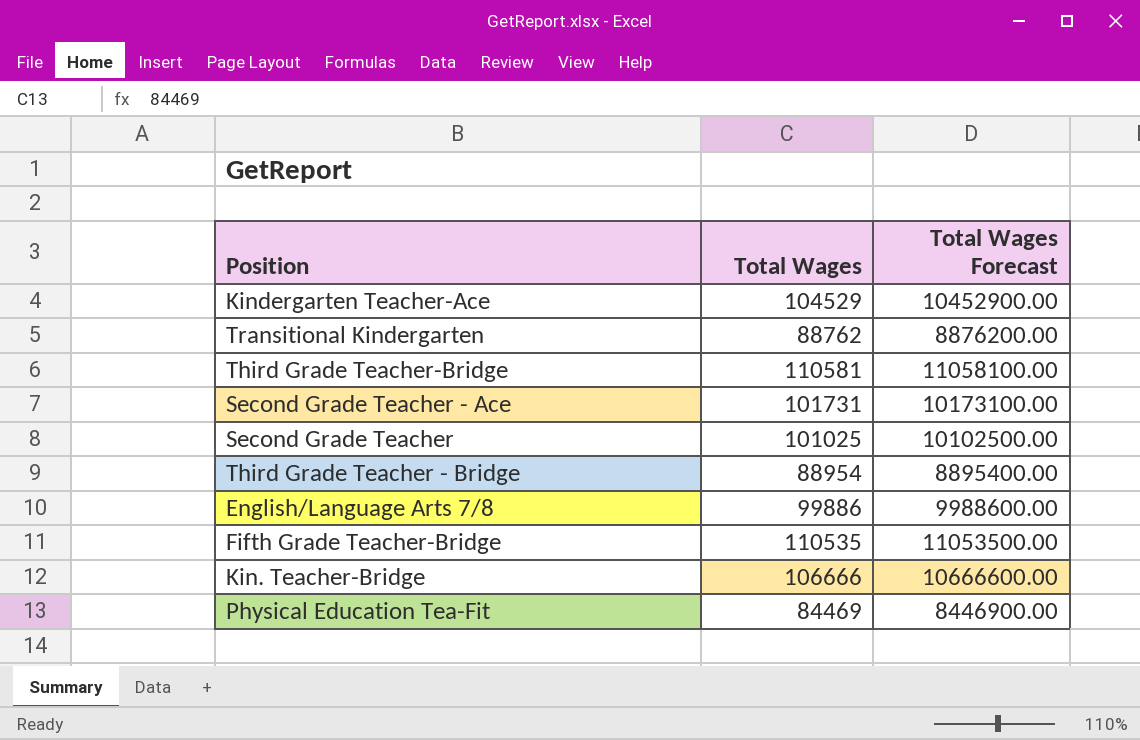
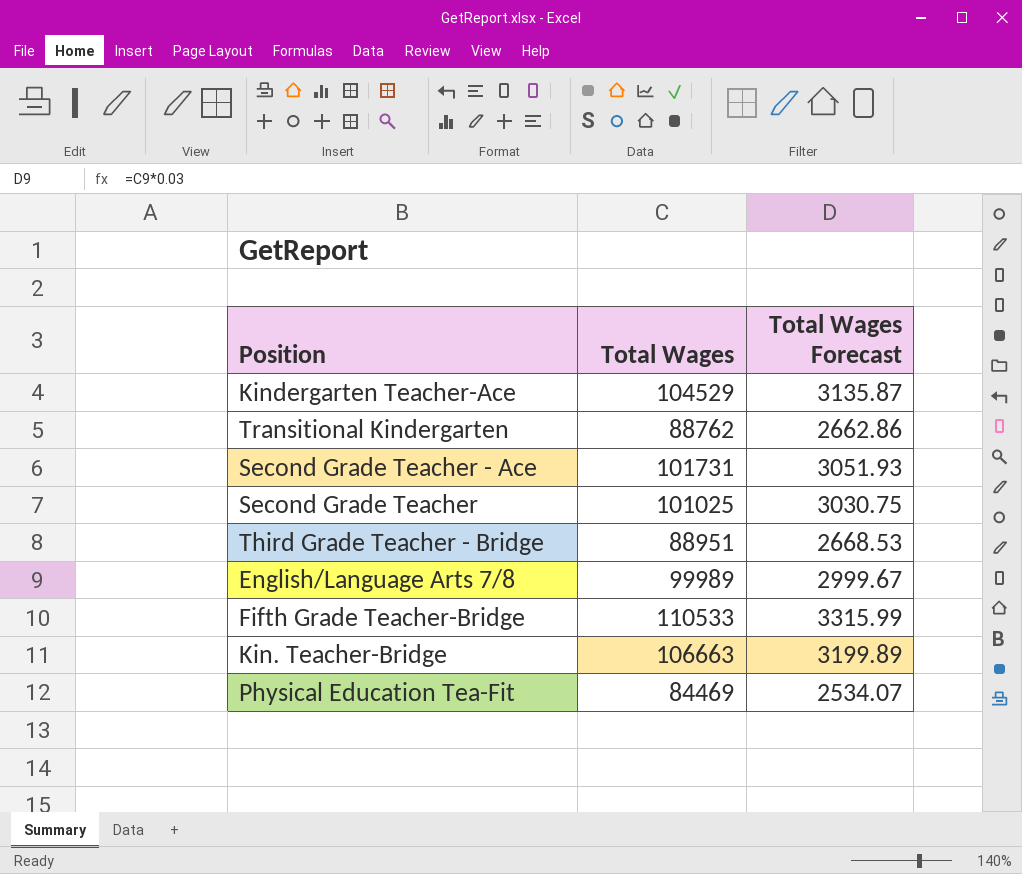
column Total Wages Forecast | formula: [Total Wages] * 100 -> [Total Wages] * 0.03
row Third Grade Teacher-Bridge: 110581 | 11058100.00 -> none
Third Grade Teacher - Bridge | Total Wages: 88954 -> 88951
English/Language Arts 7/8 | Total Wages: 99886 -> 99989
Fifth Grade Teacher-Bridge | Total Wages: 110535 -> 110533
Kin. Teacher-Bridge | Total Wages: 106666 -> 106663

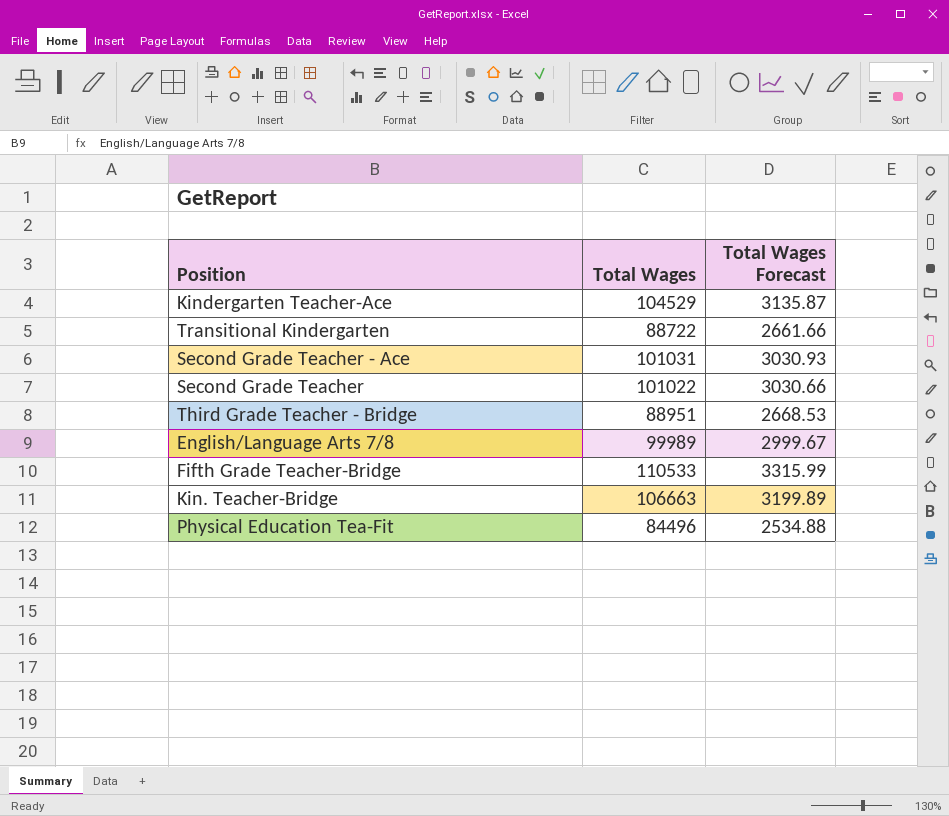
Transitional Kindergarten | Total Wages: 88762 -> 88722
Transitional Kindergarten | Total Wages Forecast: 2662.86 -> 2661.66
Second Grade Teacher - Ace | Total Wages: 101731 -> 101031
Second Grade Teacher - Ace | Total Wages Forecast: 3051.93 -> 3030.93
Second Grade Teacher | Total Wages: 101025 -> 101022
Second Grade Teacher | Total Wages Forecast: 3030.75 -> 3030.66
Physical Education Tea-Fit | Total Wages: 84469 -> 84496
Physical Education Tea-Fit | Total Wages Forecast: 2534.07 -> 2534.88

